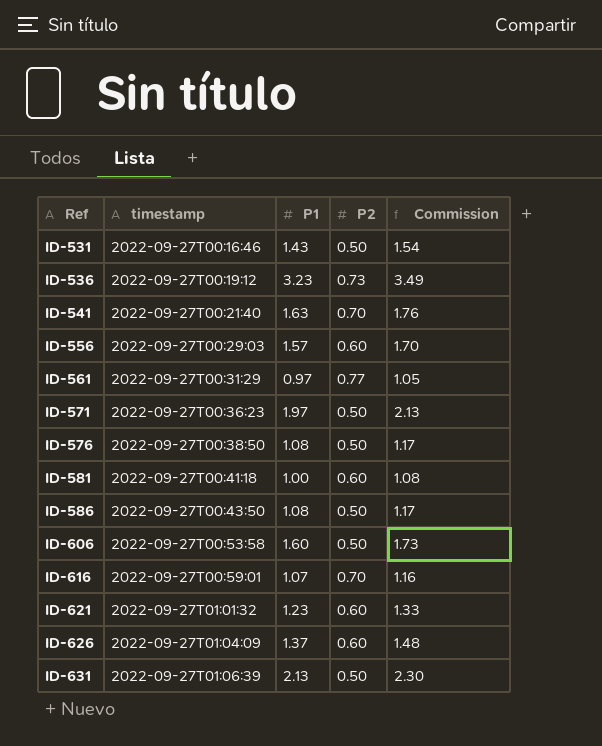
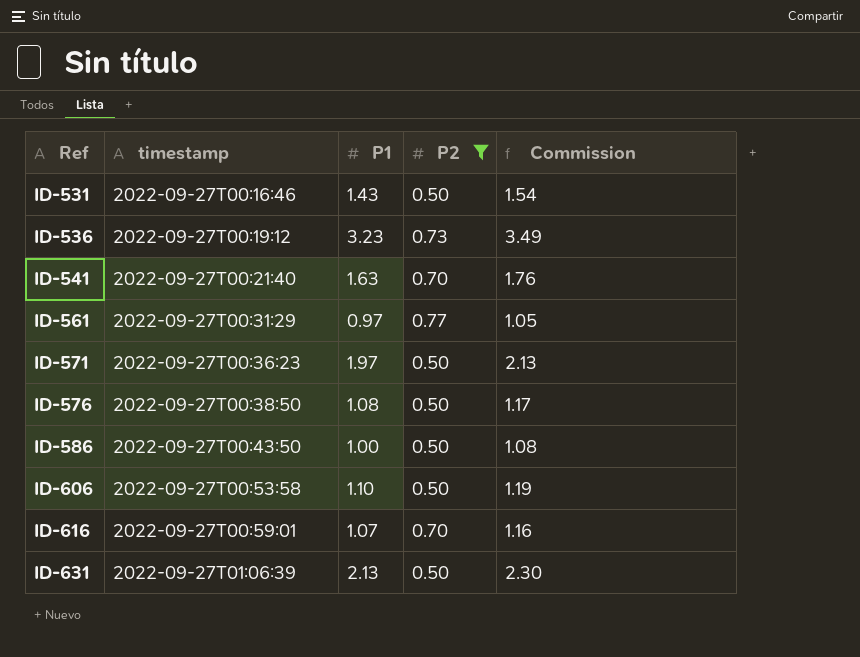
filter: none -> P2 != 0.60
ID-586 | P1: 1.08 -> 1.00
ID-586 | Commission: 1.17 -> 1.08
ID-606 | P1: 1.60 -> 1.10
ID-606 | Commission: 1.73 -> 1.19

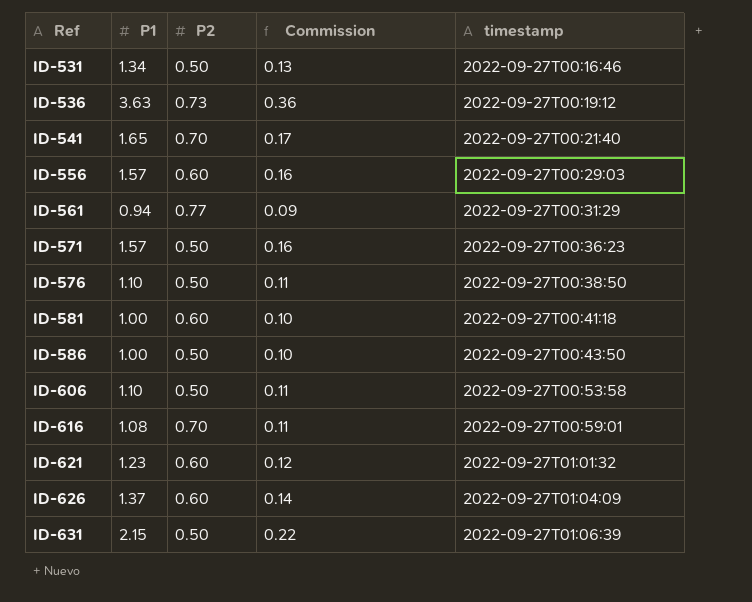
filter: P2 != 0.60 -> none
column Commission | formula: [P1] * 1.08 -> [P1] * 0.1
column timestamp | position: 2 -> 5
ID-531 | P1: 1.43 -> 1.34
ID-536 | P1: 3.23 -> 3.63
ID-541 | P1: 1.63 -> 1.65
ID-561 | P1: 0.97 -> 0.94
ID-571 | P1: 1.97 -> 1.57
ID-576 | P1: 1.08 -> 1.10
ID-616 | P1: 1.07 -> 1.08
ID-631 | P1: 2.13 -> 2.15

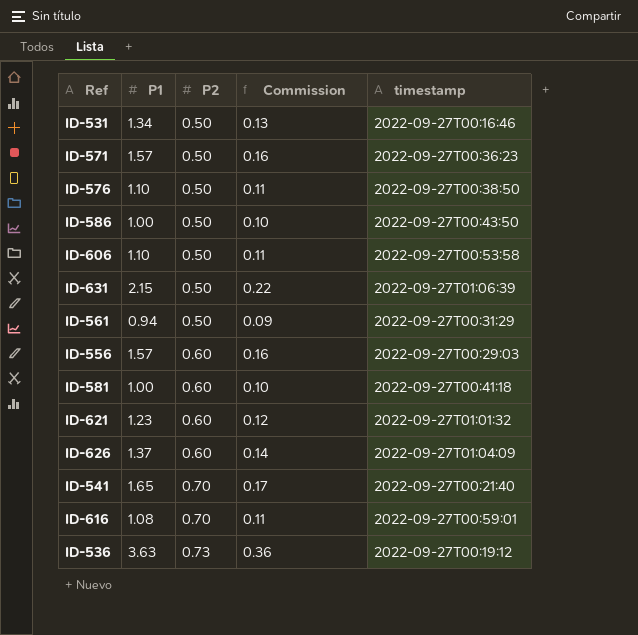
row order: Ref ascending -> P2 ascending
ID-561 | P2: 0.77 -> 0.50

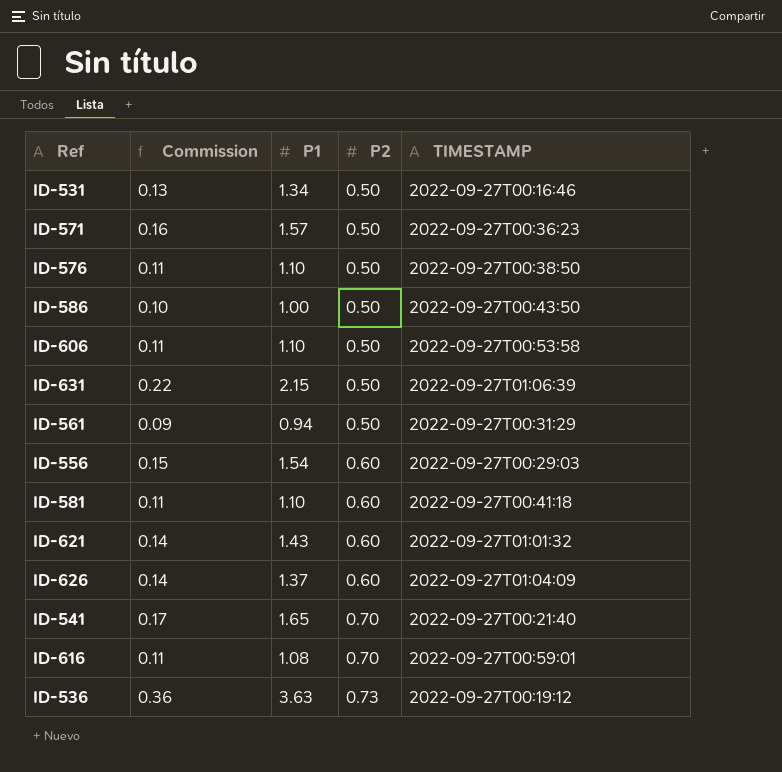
column Commission | position: 4 -> 2
column name: timestamp -> TIMESTAMP
ID-556 | Commission: 0.16 -> 0.15
ID-556 | P1: 1.57 -> 1.54
ID-581 | Commission: 0.10 -> 0.11
ID-581 | P1: 1.00 -> 1.10
ID-621 | Commission: 0.12 -> 0.14
ID-621 | P1: 1.23 -> 1.43

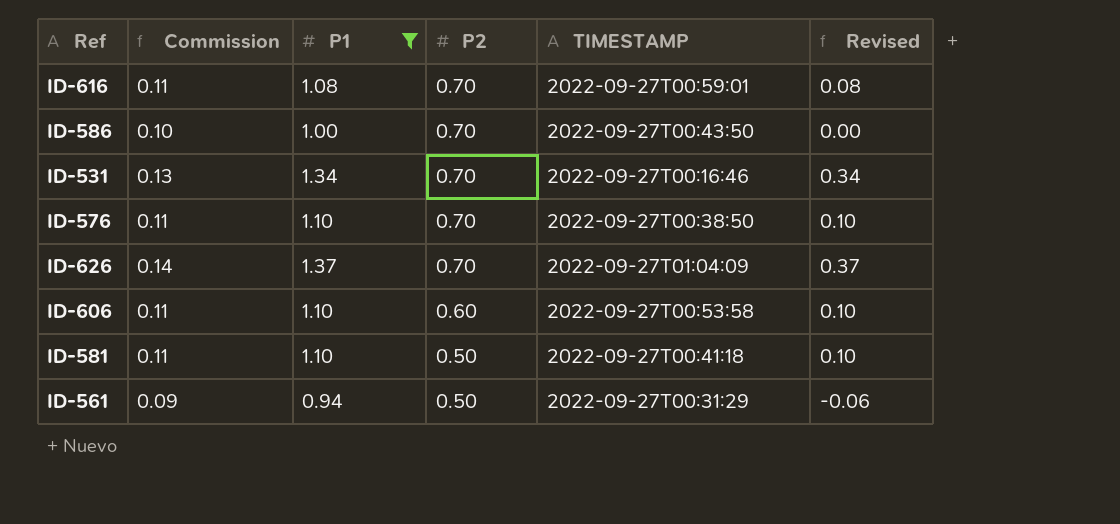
filter: none -> P1 <= 1.37
row order: P2 ascending -> P2 descending
column Revised | formula: none -> [P1] - 1
ID-586 | P2: 0.50 -> 0.70
ID-531 | P2: 0.50 -> 0.70
ID-576 | P2: 0.50 -> 0.70
ID-626 | P2: 0.60 -> 0.70
ID-606 | P2: 0.50 -> 0.60
ID-581 | P2: 0.60 -> 0.50

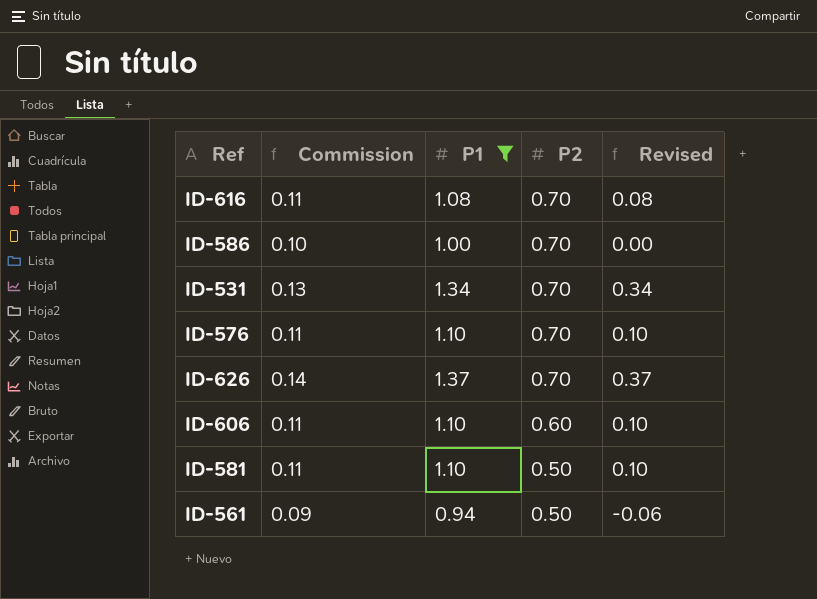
column TIMESTAMP | position: 5 -> none

